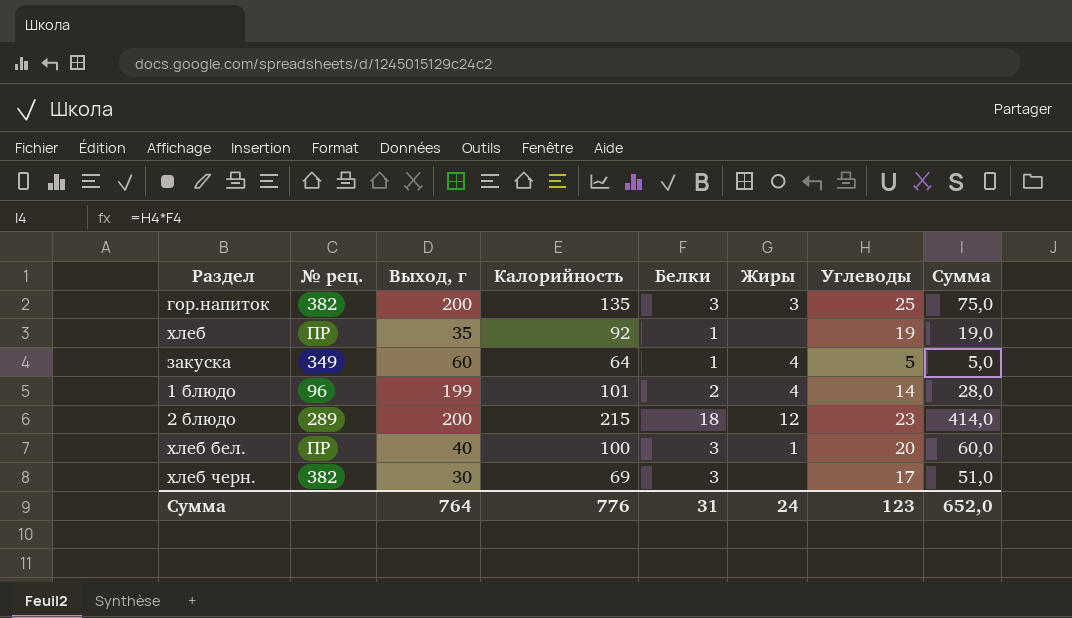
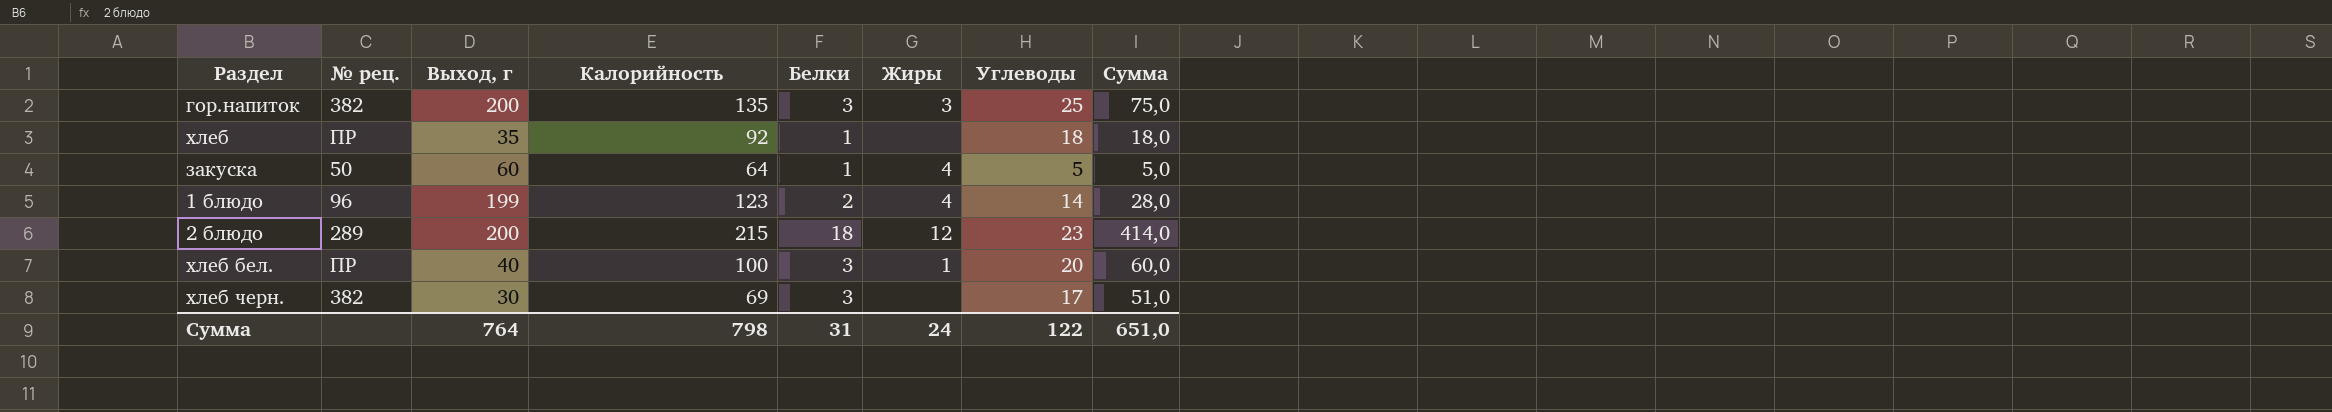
хлеб | Углеводы: 19 -> 18
хлеб | Сумма: 19,0 -> 18,0
закуска | № рец.: 349 -> 50
1 блюдо | Калорийность: 101 -> 123
Сумма | Калорийность: 776 -> 798
Сумма | Углеводы: 123 -> 122
Сумма | Сумма: 652,0 -> 651,0

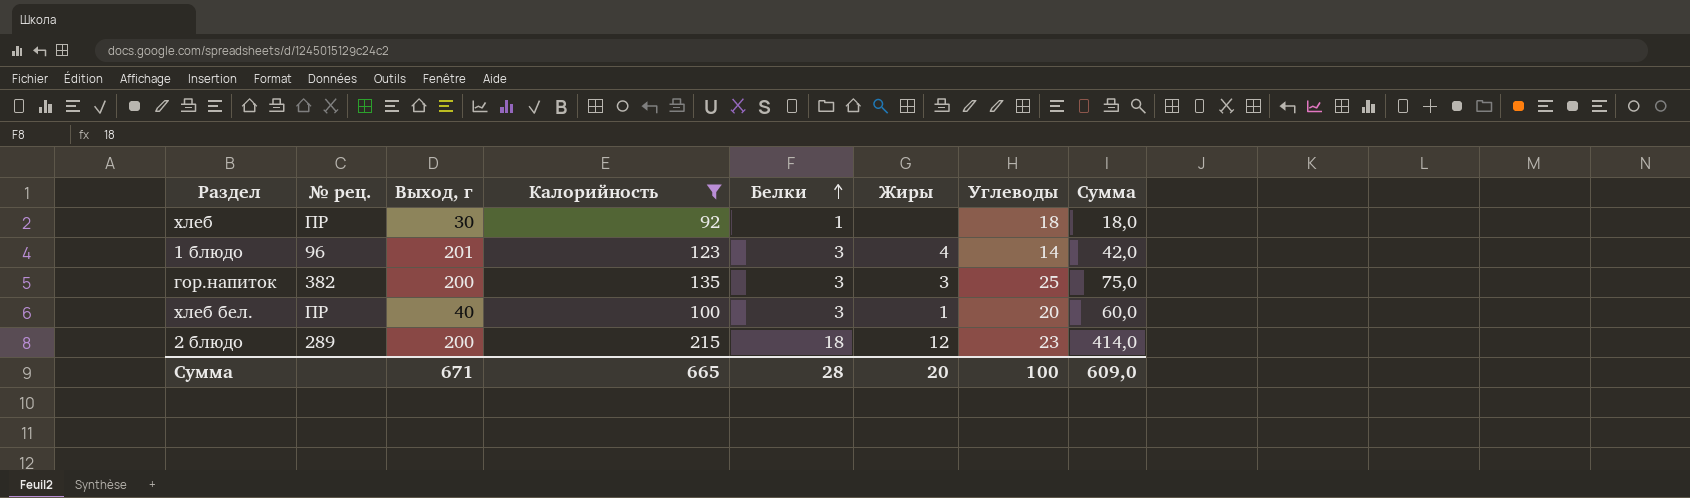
filter: none -> Калорийность >= 92
row order: none -> Белки ascending
хлеб | Выход, г: 35 -> 30
1 блюдо | Выход, г: 199 -> 201
1 блюдо | Белки: 2 -> 3
1 блюдо | Сумма: 28,0 -> 42,0
Сумма | Выход, г: 764 -> 671
Сумма | Калорийность: 798 -> 665
Сумма | Белки: 31 -> 28
Сумма | Жиры: 24 -> 20
Сумма | Углеводы: 122 -> 100
Сумма | Сумма: 651,0 -> 609,0

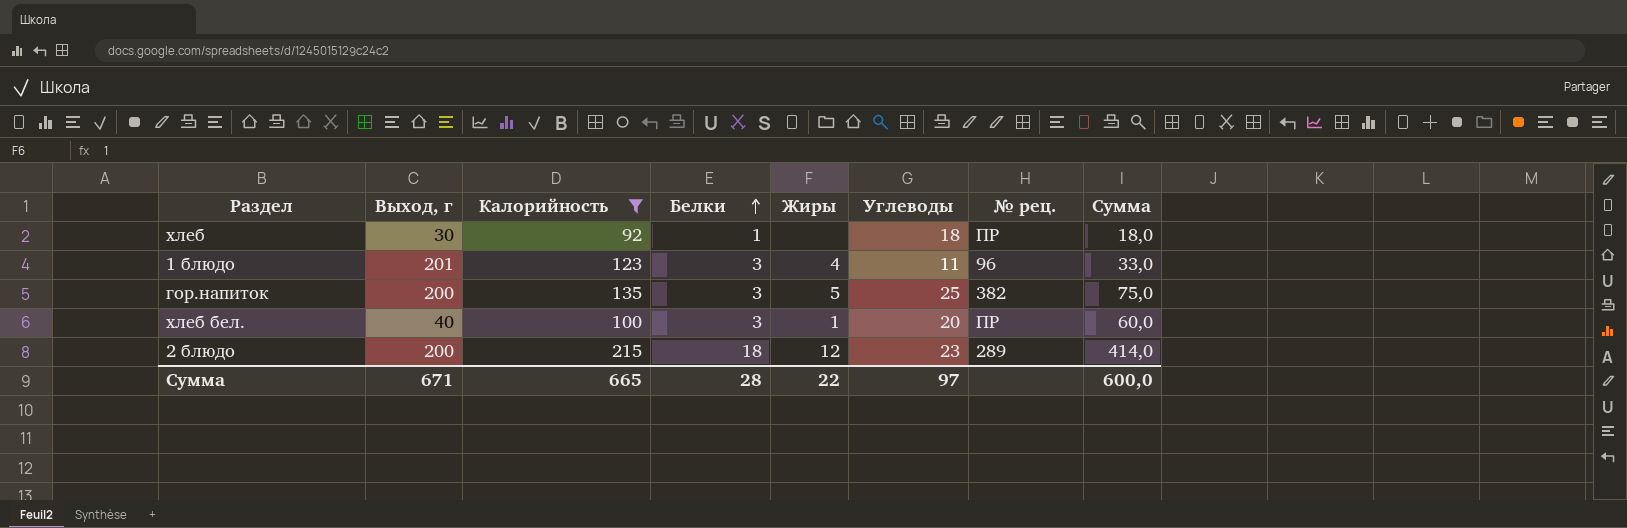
column № рец. | position: 2 -> 7
1 блюдо | Углеводы: 14 -> 11
1 блюдо | Сумма: 42,0 -> 33,0
гор.напиток | Жиры: 3 -> 5
Сумма | Жиры: 20 -> 22
Сумма | Углеводы: 100 -> 97
Сумма | Сумма: 609,0 -> 600,0

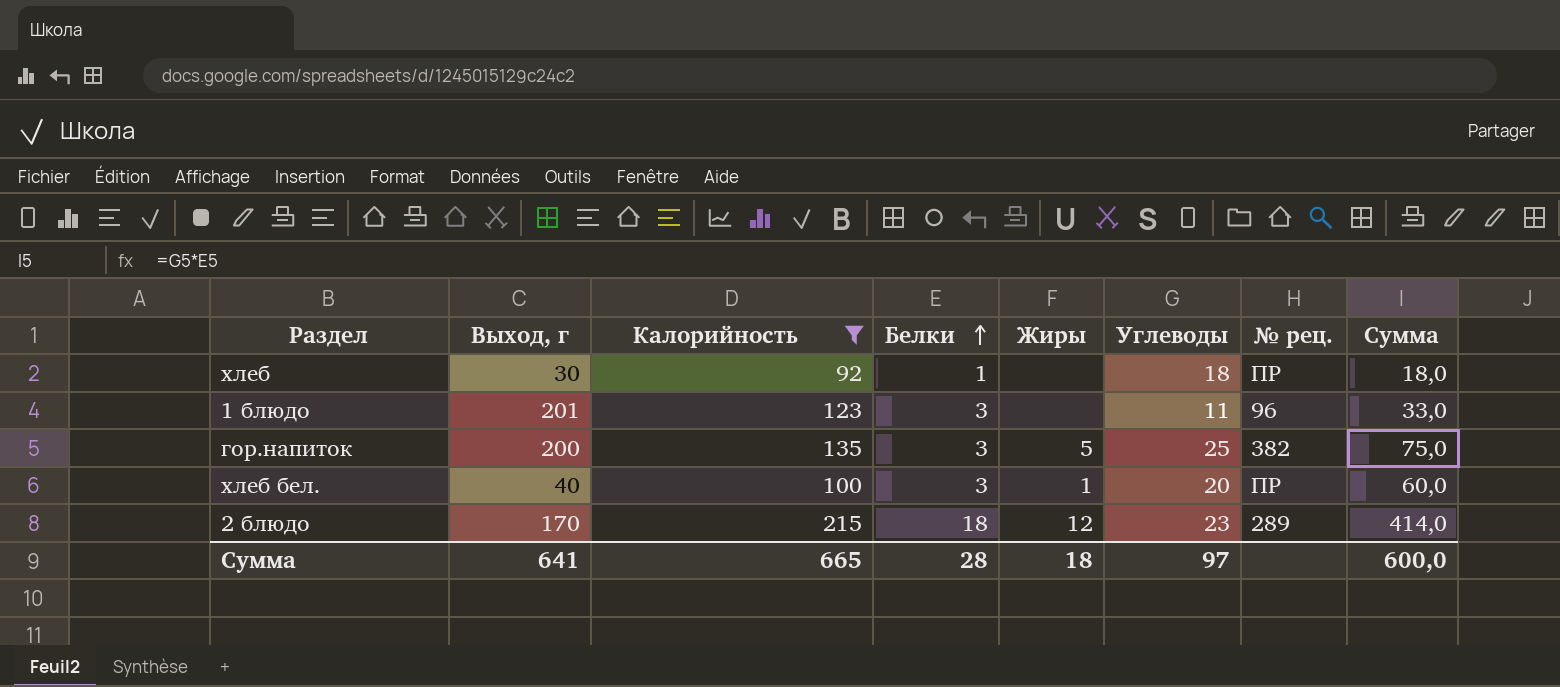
1 блюдо | Жиры: 4 -> none
2 блюдо | Выход, г: 200 -> 170
Сумма | Выход, г: 671 -> 641
Сумма | Жиры: 22 -> 18

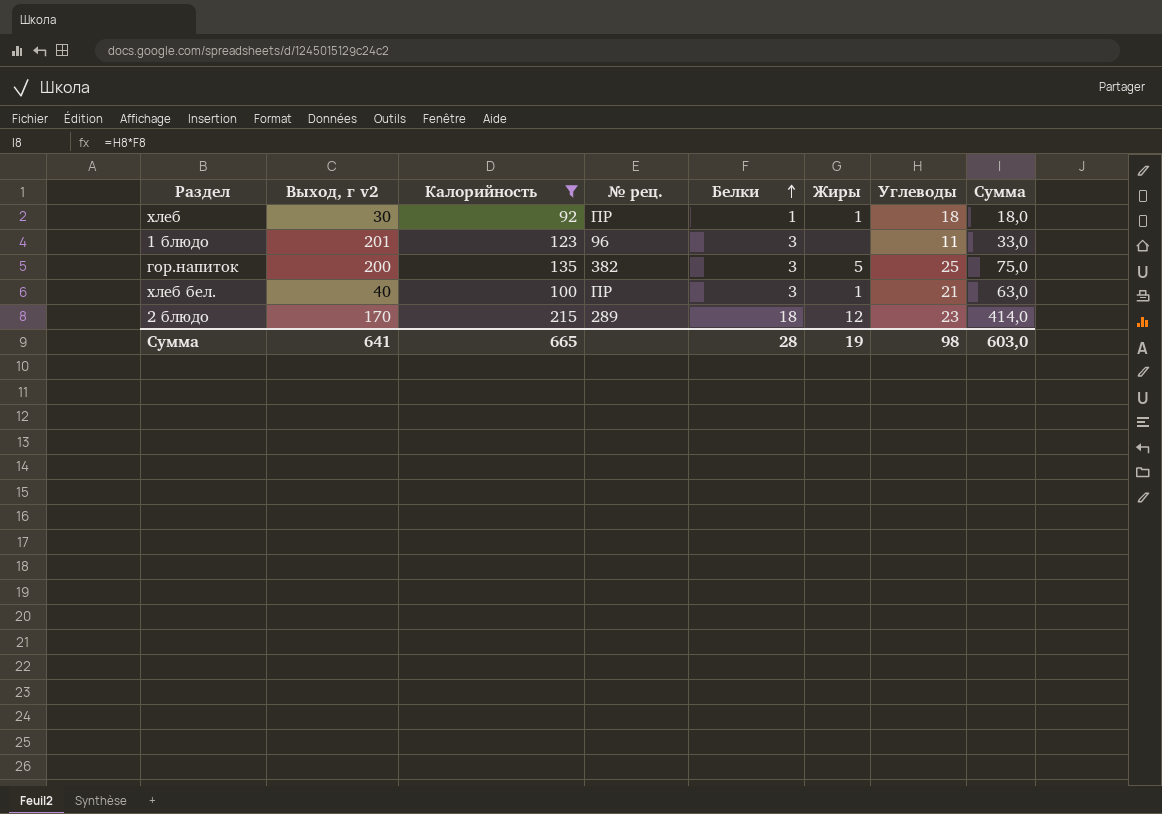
column name: Выход, г -> Выход, г v2
column № рец. | position: 7 -> 4
хлеб | Жиры: none -> 1
хлеб бел. | Углеводы: 20 -> 21
хлеб бел. | Сумма: 60,0 -> 63,0
Сумма | Жиры: 18 -> 19
Сумма | Углеводы: 97 -> 98
Сумма | Сумма: 600,0 -> 603,0

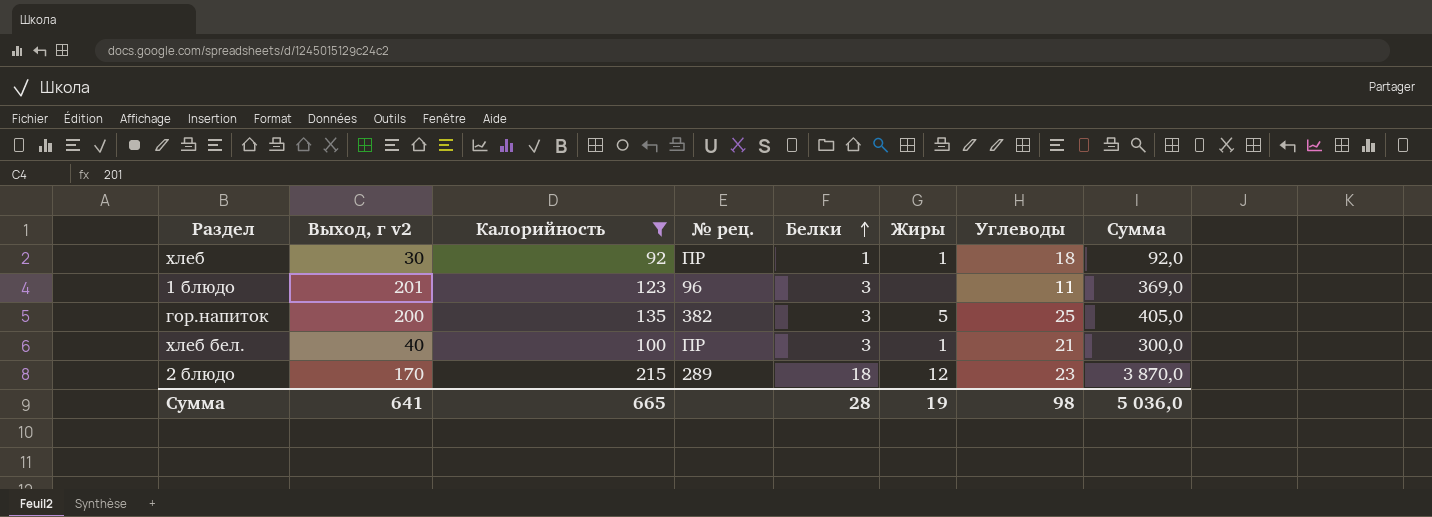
column Сумма | formula: [Белки] * [Углеводы] -> [Калорийность] * [Белки]
Сумма | Сумма: 603,0 -> 5 036,0

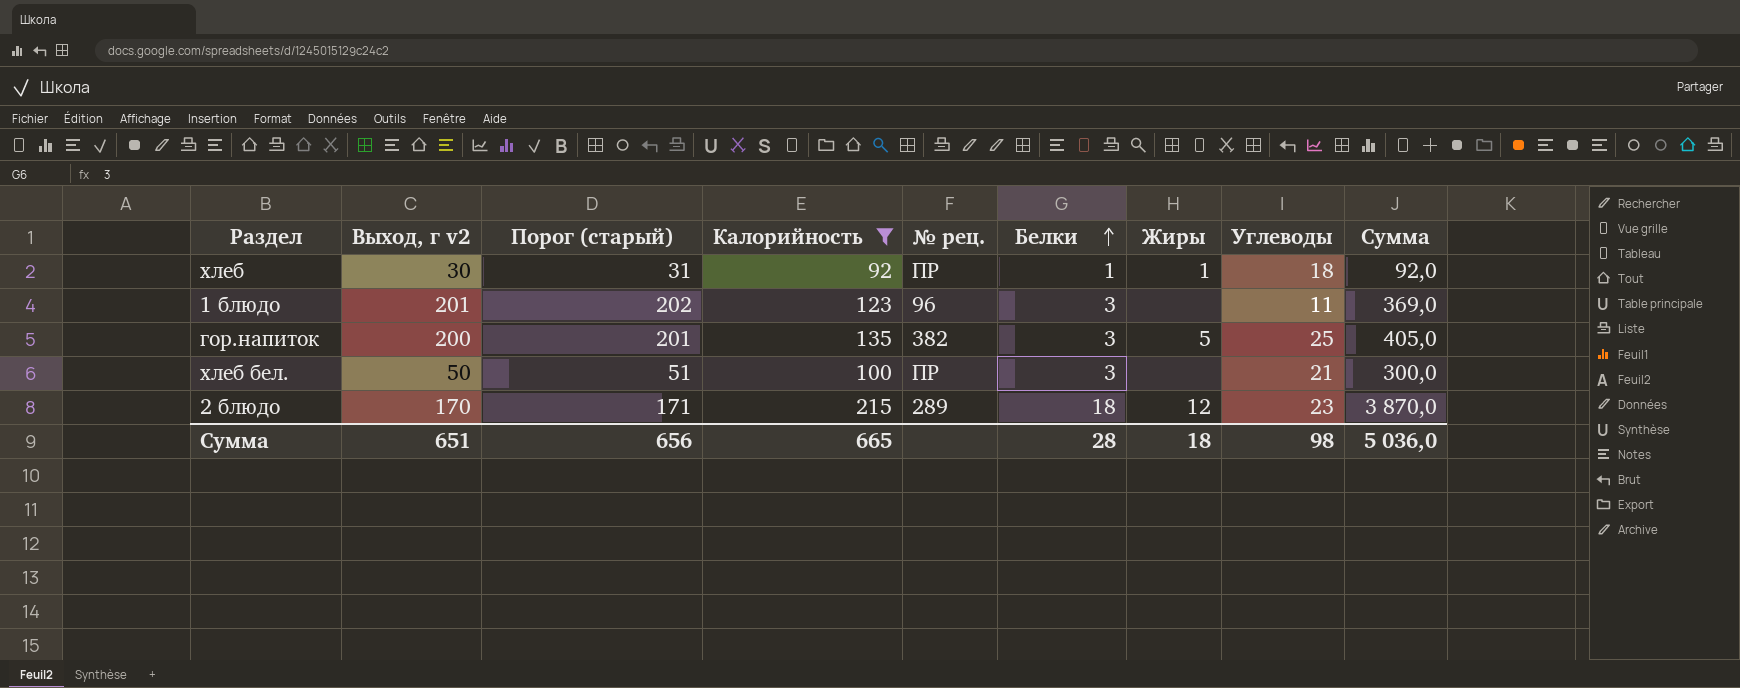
column Порог (старый) | formula: none -> [Выход, г v2] + 1
хлеб бел. | Выход, г v2: 40 -> 50
хлеб бел. | Жиры: 1 -> none
Сумма | Выход, г v2: 641 -> 651
Сумма | Жиры: 19 -> 18

